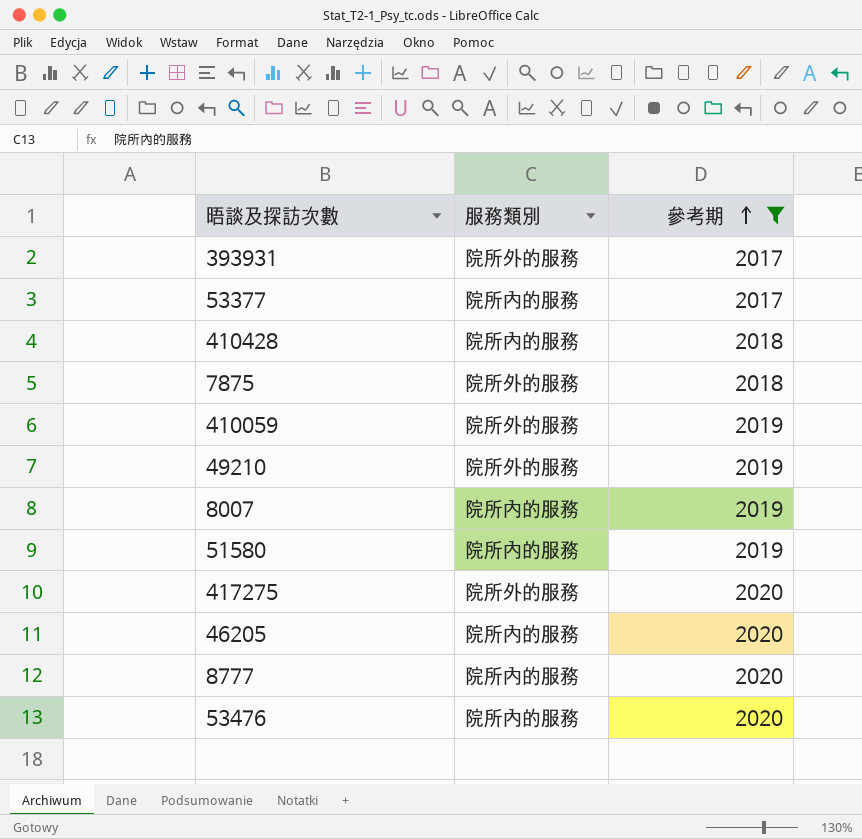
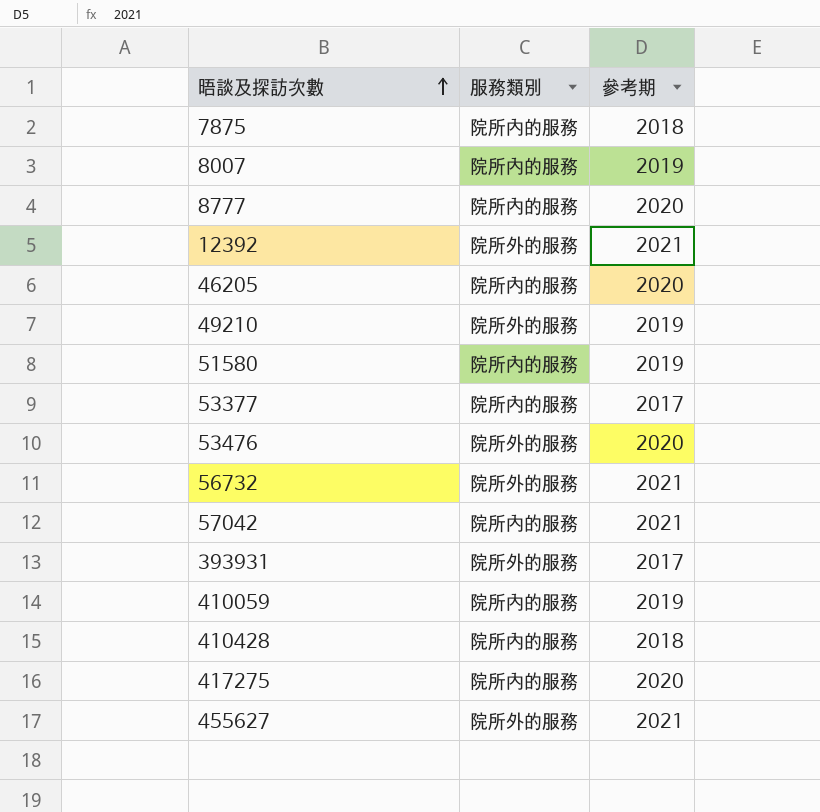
filter: 參考期 != 2021 -> none
row order: 參考期 ascending -> 晤談及探訪次數 ascending
7875 | 服務類別: 院所外的服務 -> 院所內的服務
53476 | 服務類別: 院所內的服務 -> 院所外的服務
410059 | 服務類別: 院所外的服務 -> 院所內的服務
417275 | 服務類別: 院所外的服務 -> 院所內的服務

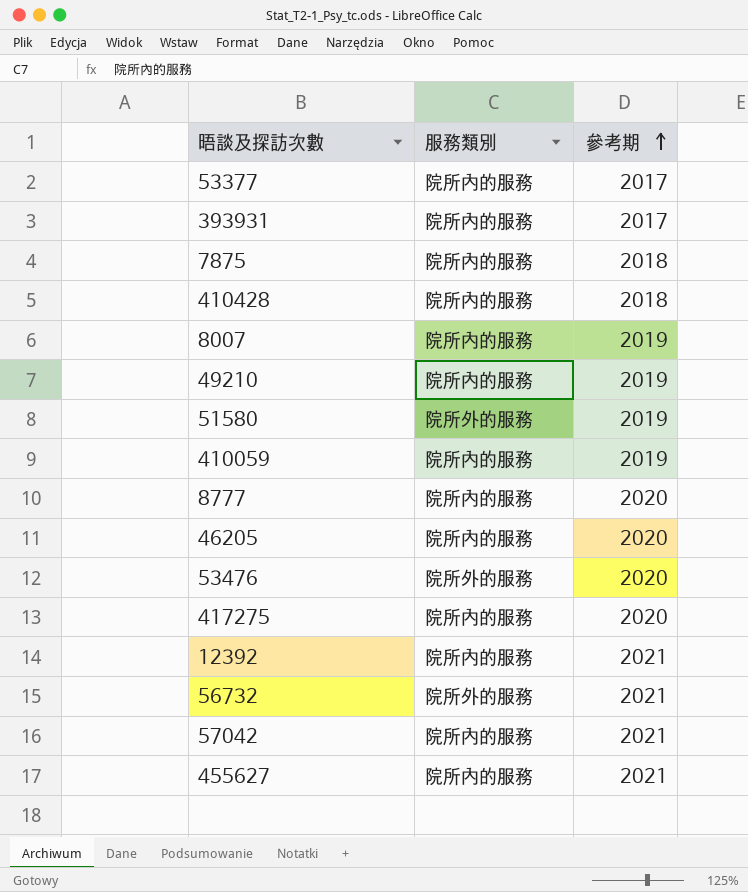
row order: 晤談及探訪次數 ascending -> 參考期 ascending
393931 | 服務類別: 院所外的服務 -> 院所內的服務
49210 | 服務類別: 院所外的服務 -> 院所內的服務
51580 | 服務類別: 院所內的服務 -> 院所外的服務
12392 | 服務類別: 院所外的服務 -> 院所內的服務
455627 | 服務類別: 院所外的服務 -> 院所內的服務

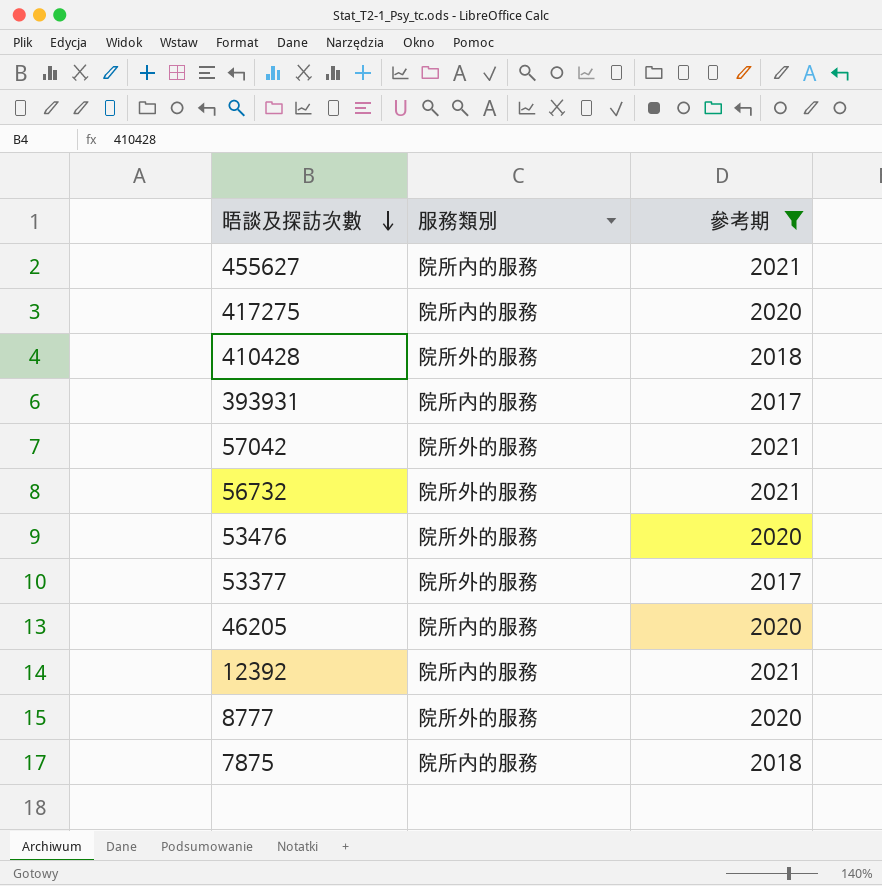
filter: none -> 參考期 != 2019
row order: 參考期 ascending -> 晤談及探訪次數 descending
410428 | 服務類別: 院所內的服務 -> 院所外的服務
57042 | 服務類別: 院所內的服務 -> 院所外的服務
53377 | 服務類別: 院所內的服務 -> 院所外的服務
8777 | 服務類別: 院所內的服務 -> 院所外的服務

